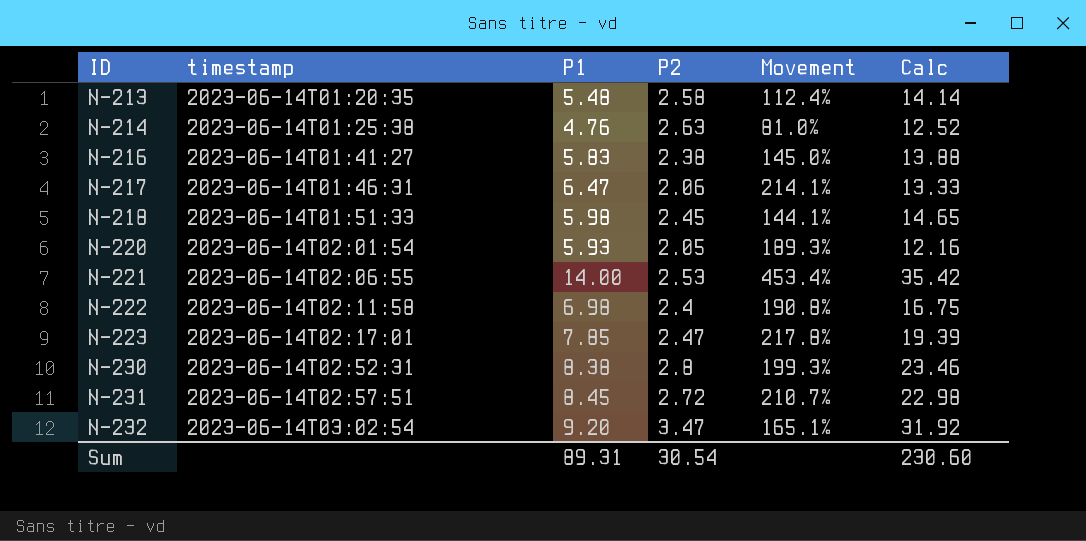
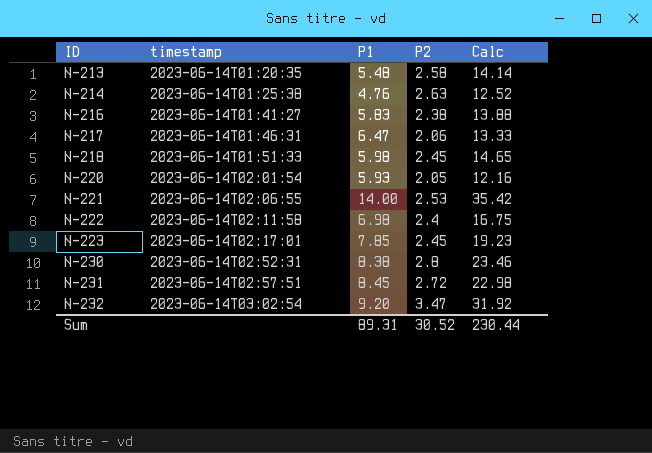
column Movement | formula: ([P1] - [P2]) / [P2] -> none
N-223 | P2: 2.47 -> 2.45
N-223 | Calc: 19.39 -> 19.23
Sum | P2: 30.54 -> 30.52
Sum | Calc: 230.60 -> 230.44

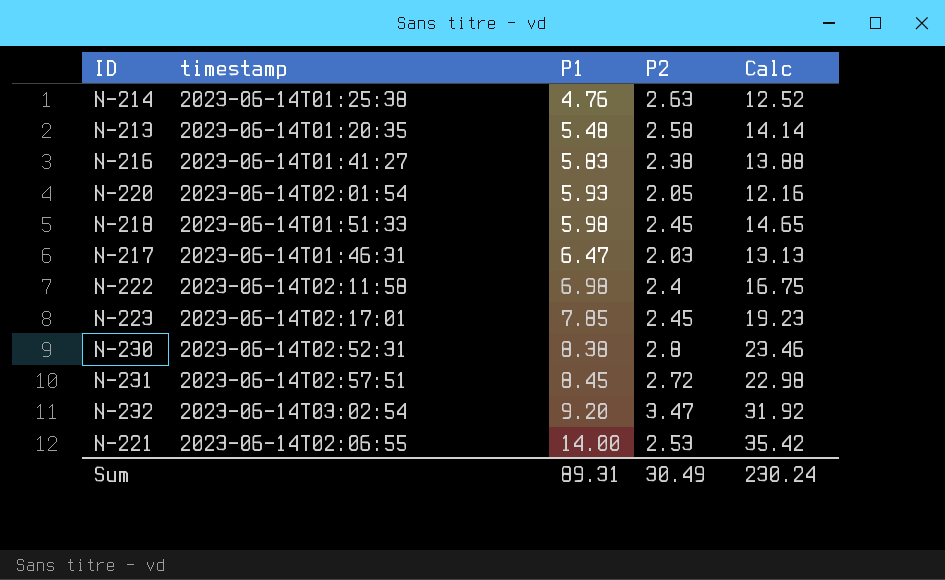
row order: ID ascending -> P1 ascending
N-217 | P2: 2.06 -> 2.03
N-217 | Calc: 13.33 -> 13.13
Sum | P2: 30.52 -> 30.49
Sum | Calc: 230.44 -> 230.24

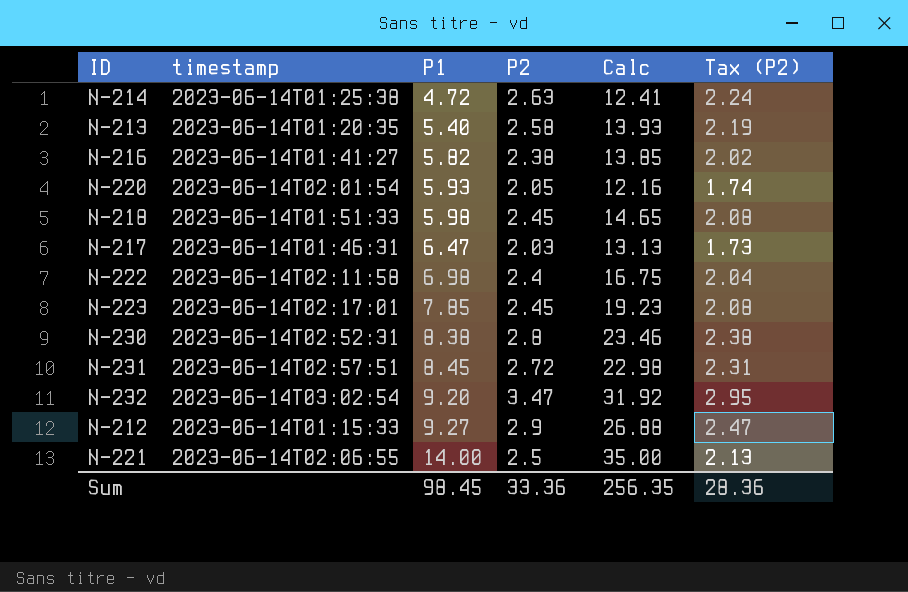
column Tax (P2) | formula: none -> [P2] * 0.85
N-214 | P1: 4.76 -> 4.72
N-214 | Calc: 12.52 -> 12.41
N-213 | P1: 5.48 -> 5.40
N-213 | Calc: 14.14 -> 13.93
N-216 | P1: 5.83 -> 5.82
N-216 | Calc: 13.88 -> 13.85
row N-212: none -> 2023-06-14T01:15:33 | 9.27 | 2.9 | 26.88 | 2.47
N-221 | P2: 2.53 -> 2.5
N-221 | Calc: 35.42 -> 35.00
Sum | P1: 89.31 -> 98.45
Sum | P2: 30.49 -> 33.36
Sum | Calc: 230.24 -> 256.35

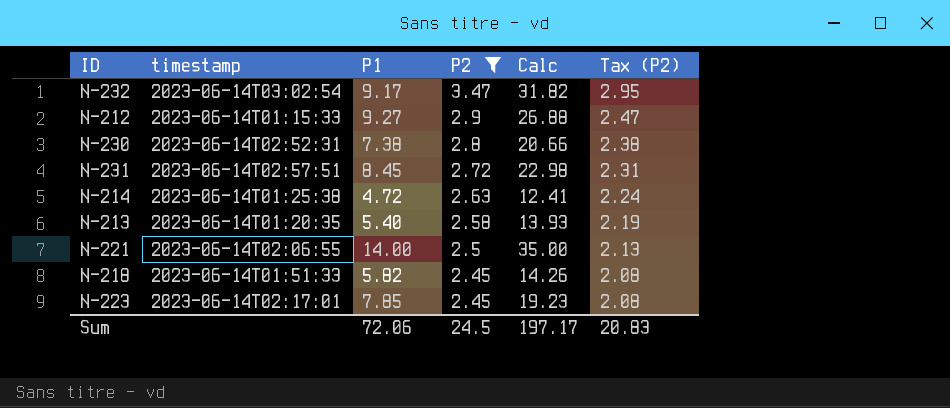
filter: none -> P2 >= 2.45
row order: P1 ascending -> P2 descending
N-232 | P1: 9.20 -> 9.17
N-232 | Calc: 31.92 -> 31.82
N-230 | P1: 8.38 -> 7.38
N-230 | Calc: 23.46 -> 20.66
N-218 | P1: 5.98 -> 5.82
N-218 | Calc: 14.65 -> 14.26
Sum | P1: 98.45 -> 72.06
Sum | P2: 33.36 -> 24.5
Sum | Calc: 256.35 -> 197.17
Sum | Tax (P2): 28.36 -> 20.83

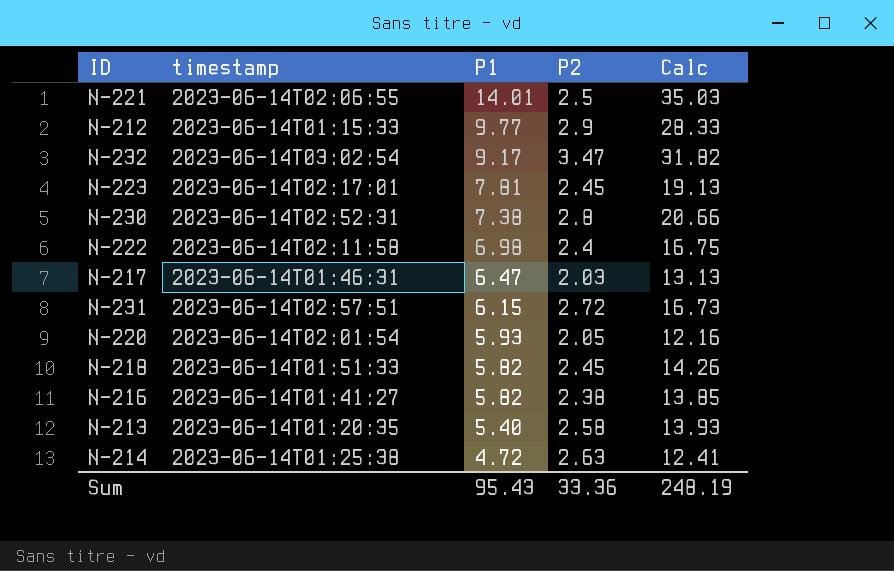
filter: P2 >= 2.45 -> none
row order: P2 descending -> P1 descending
column Tax (P2) | formula: [P2] * 0.85 -> none
N-221 | P1: 14.00 -> 14.01
N-221 | Calc: 35.00 -> 35.03
N-212 | P1: 9.27 -> 9.77
N-212 | Calc: 26.88 -> 28.33
N-223 | P1: 7.85 -> 7.81
N-223 | Calc: 19.23 -> 19.13
N-231 | P1: 8.45 -> 6.15
N-231 | Calc: 22.98 -> 16.73
Sum | P1: 72.06 -> 95.43
Sum | P2: 24.5 -> 33.36
Sum | Calc: 197.17 -> 248.19

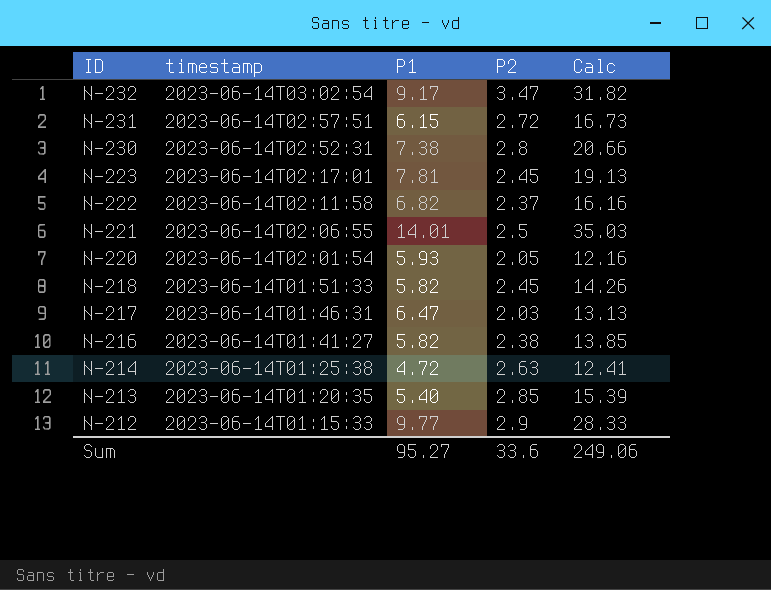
row order: P1 descending -> ID descending
N-222 | P1: 6.98 -> 6.82
N-222 | P2: 2.4 -> 2.37
N-222 | Calc: 16.75 -> 16.16
N-213 | P2: 2.58 -> 2.85
N-213 | Calc: 13.93 -> 15.39
Sum | P1: 95.43 -> 95.27
Sum | P2: 33.36 -> 33.6
Sum | Calc: 248.19 -> 249.06

